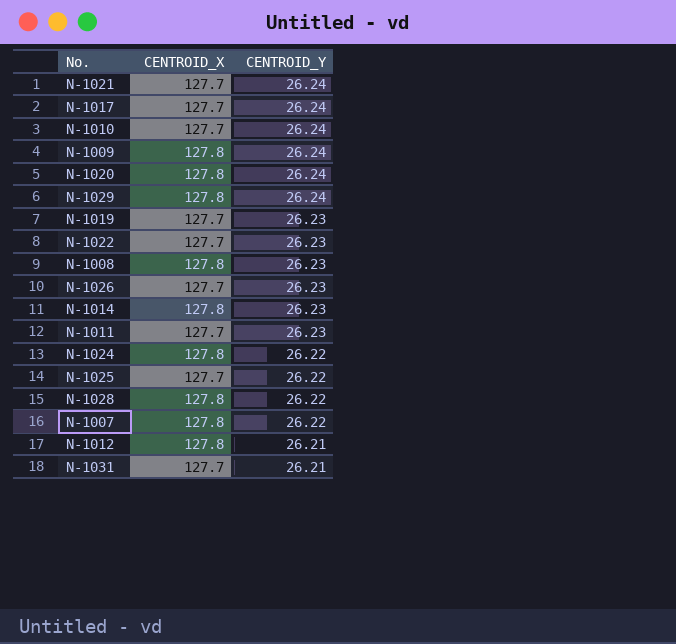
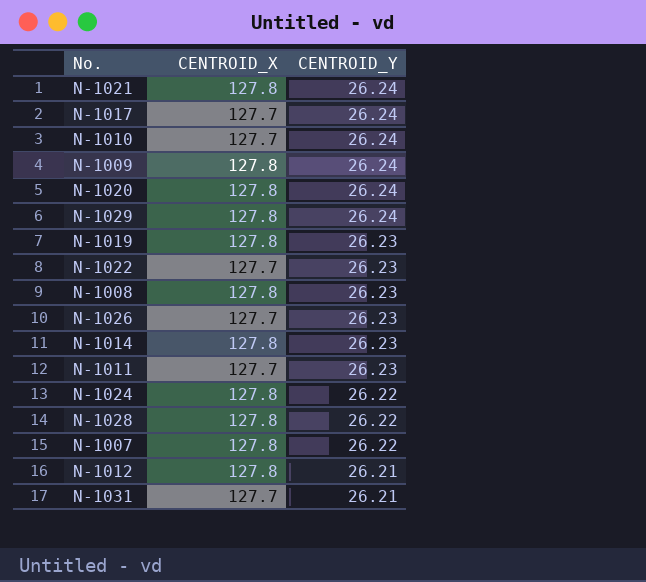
row N-1025: 127.7 | 26.22 -> none
N-1021 | CENTROID_X: 127.7 -> 127.8
N-1019 | CENTROID_X: 127.7 -> 127.8

